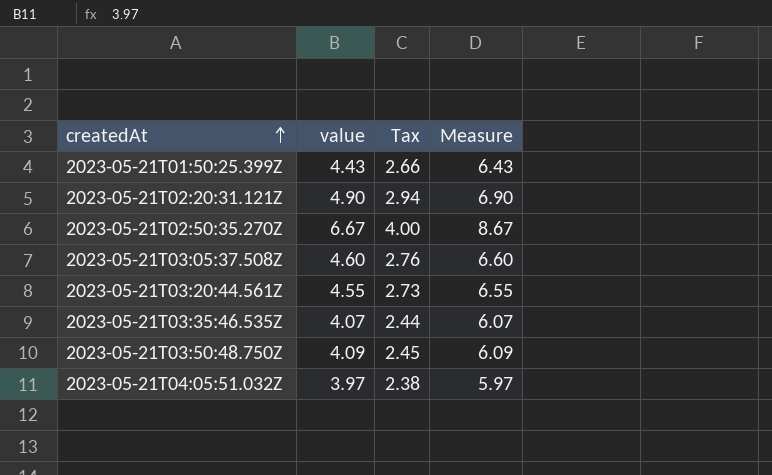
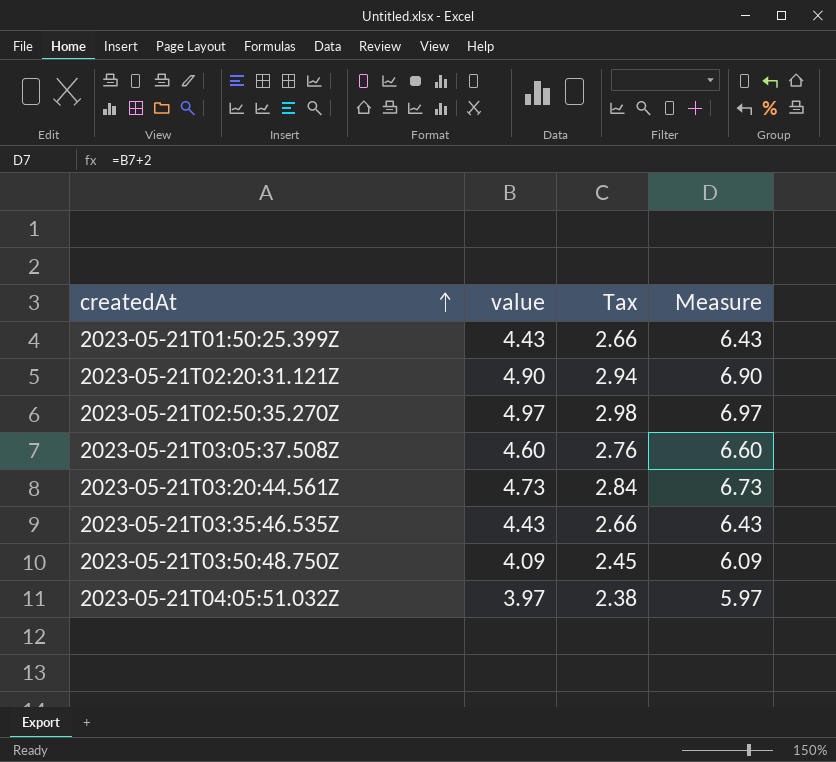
2023-05-21T02:50:35.270Z | value: 6.67 -> 4.97
2023-05-21T02:50:35.270Z | Tax: 4.00 -> 2.98
2023-05-21T02:50:35.270Z | Measure: 8.67 -> 6.97
2023-05-21T03:20:44.561Z | value: 4.55 -> 4.73
2023-05-21T03:20:44.561Z | Tax: 2.73 -> 2.84
2023-05-21T03:20:44.561Z | Measure: 6.55 -> 6.73
2023-05-21T03:35:46.535Z | value: 4.07 -> 4.43
2023-05-21T03:35:46.535Z | Tax: 2.44 -> 2.66
2023-05-21T03:35:46.535Z | Measure: 6.07 -> 6.43

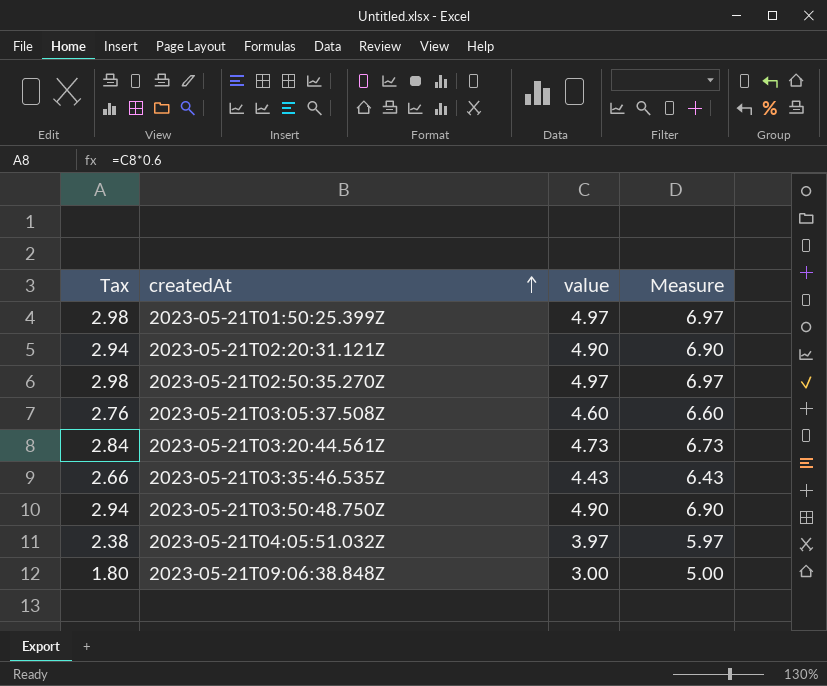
column Tax | position: 3 -> 1
2023-05-21T01:50:25.399Z | Tax: 2.66 -> 2.98
2023-05-21T01:50:25.399Z | value: 4.43 -> 4.97
2023-05-21T01:50:25.399Z | Measure: 6.43 -> 6.97
2023-05-21T03:50:48.750Z | Tax: 2.45 -> 2.94
2023-05-21T03:50:48.750Z | value: 4.09 -> 4.90
2023-05-21T03:50:48.750Z | Measure: 6.09 -> 6.90
row 2023-05-21T09:06:38.848Z: none -> 1.80 | 3.00 | 5.00

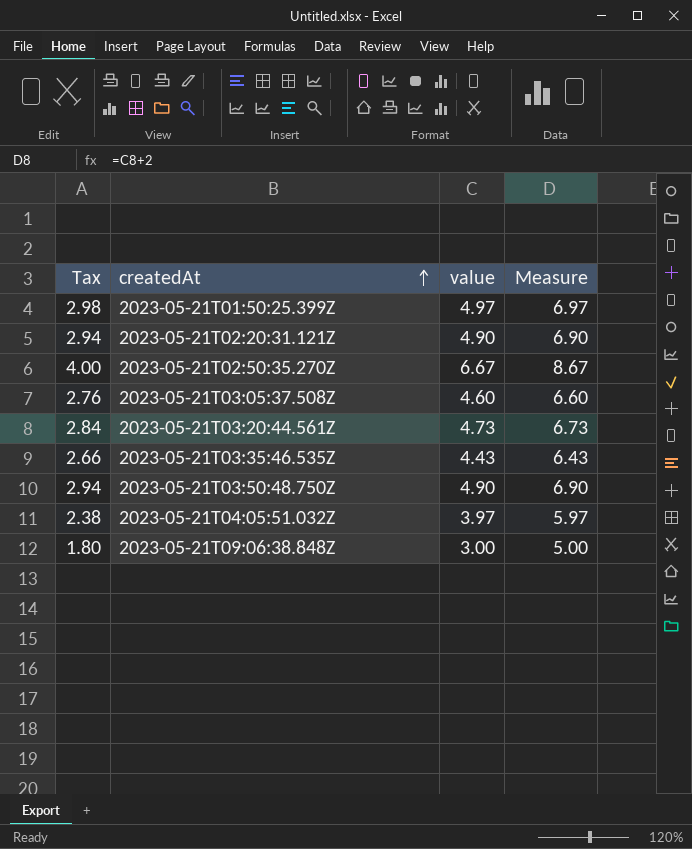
2023-05-21T02:50:35.270Z | Tax: 2.98 -> 4.00
2023-05-21T02:50:35.270Z | value: 4.97 -> 6.67
2023-05-21T02:50:35.270Z | Measure: 6.97 -> 8.67

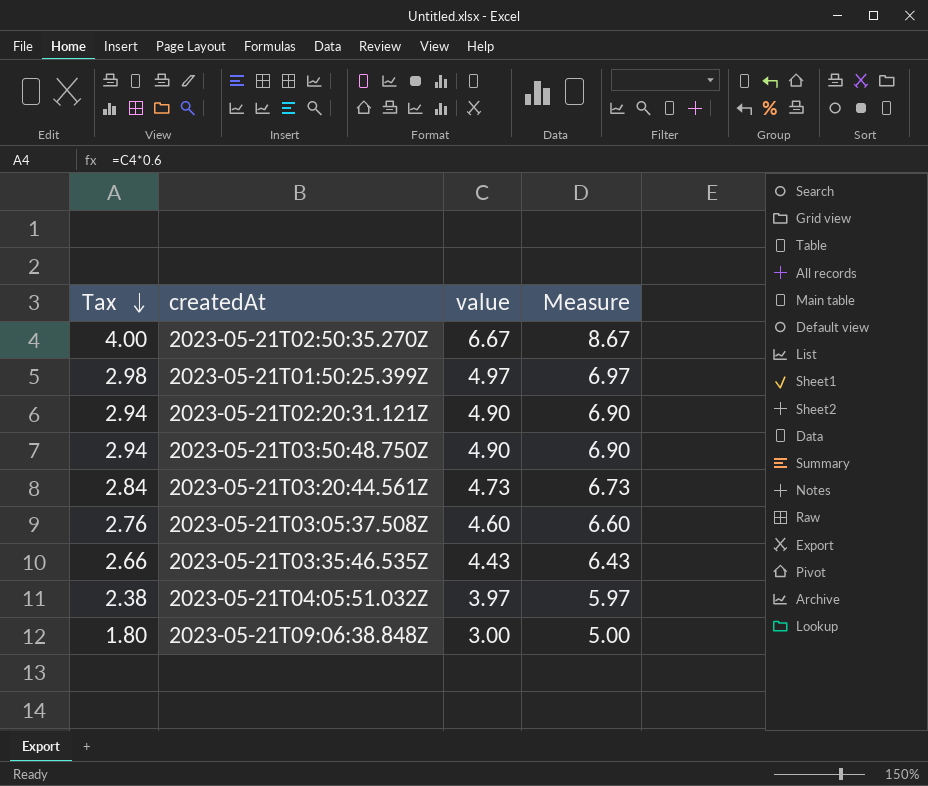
row order: createdAt ascending -> Tax descending

